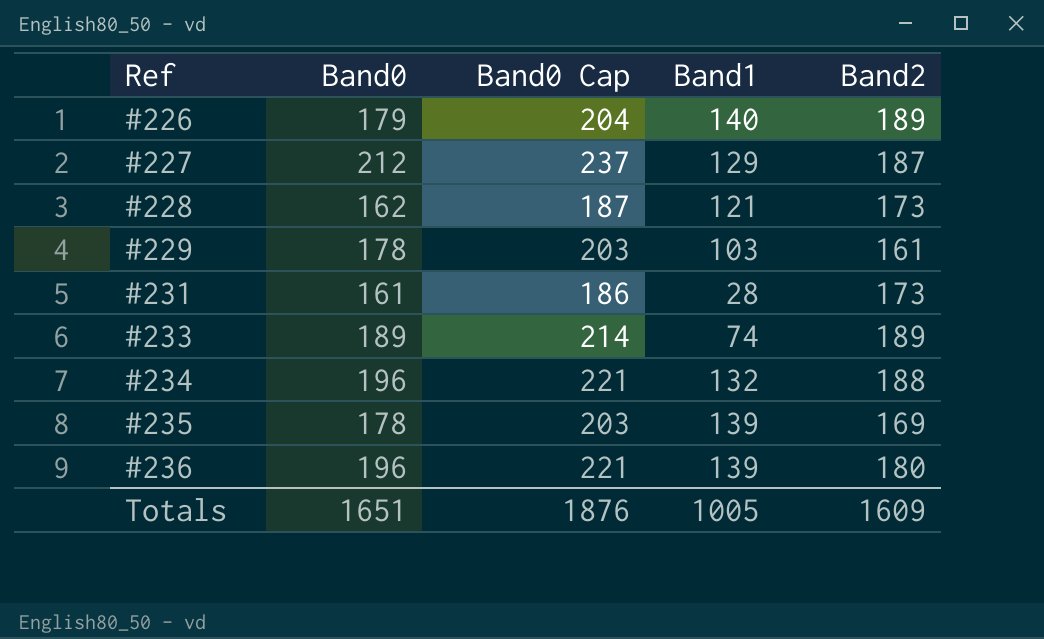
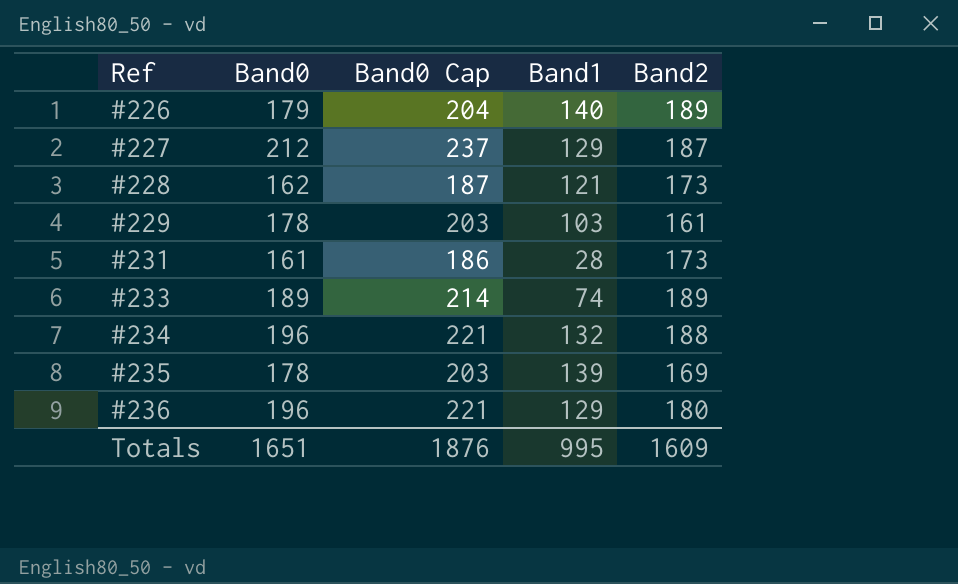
#236 | Band1: 139 -> 129
Totals | Band1: 1005 -> 995

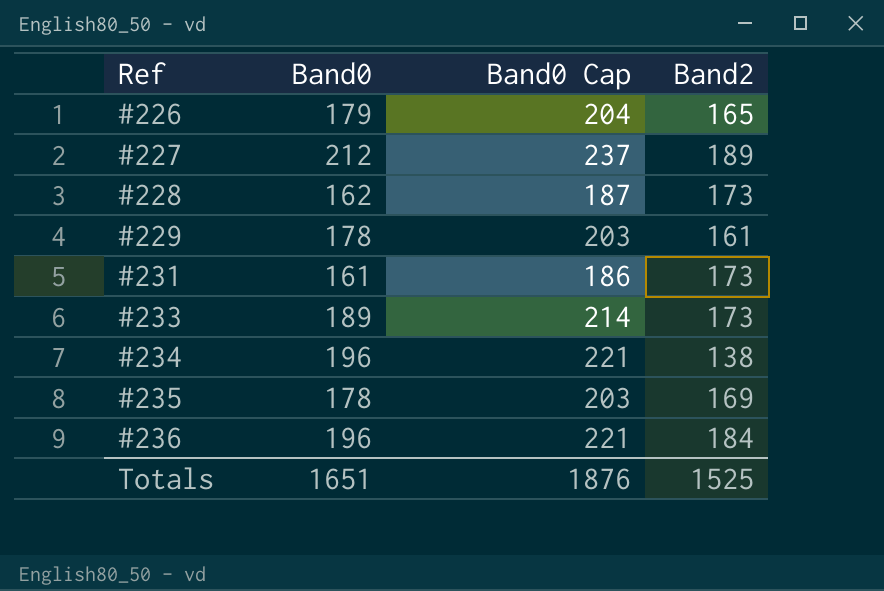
column Band1 | position: 4 -> none
#226 | Band2: 189 -> 165
#227 | Band2: 187 -> 189
#233 | Band2: 189 -> 173
#234 | Band2: 188 -> 138
#236 | Band2: 180 -> 184
Totals | Band2: 1609 -> 1525

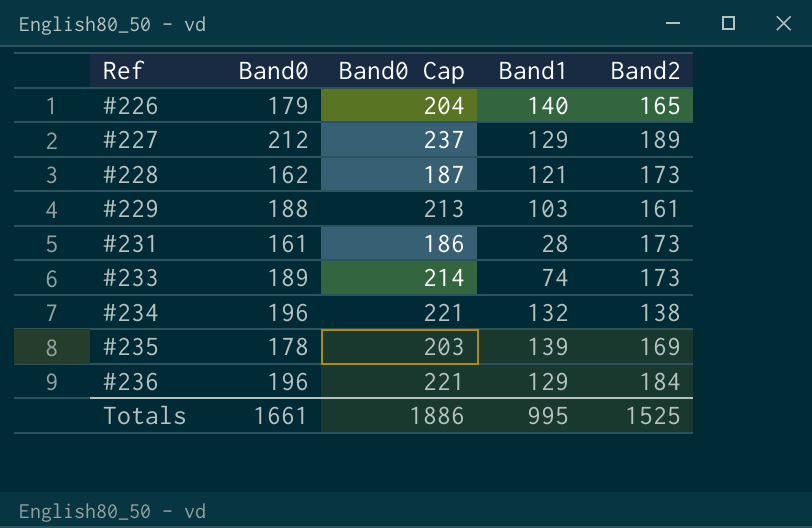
column Band1 | position: none -> 4
#229 | Band0: 178 -> 188
#229 | Band0 Cap: 203 -> 213
Totals | Band0: 1651 -> 1661
Totals | Band0 Cap: 1876 -> 1886

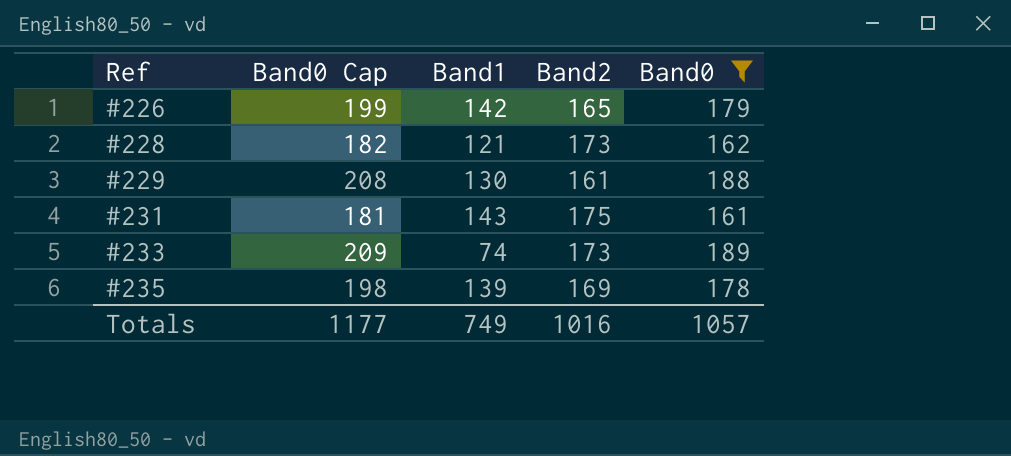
filter: none -> Band0 <= 189
column Band0 Cap | formula: [Band0] + 25 -> [Band0] + 20
column Band0 | position: 2 -> 5
#226 | Band1: 140 -> 142
#229 | Band1: 103 -> 130
#231 | Band1: 28 -> 143
#231 | Band2: 173 -> 175
Totals | Band0 Cap: 1886 -> 1177
Totals | Band1: 995 -> 749
Totals | Band2: 1525 -> 1016
Totals | Band0: 1661 -> 1057

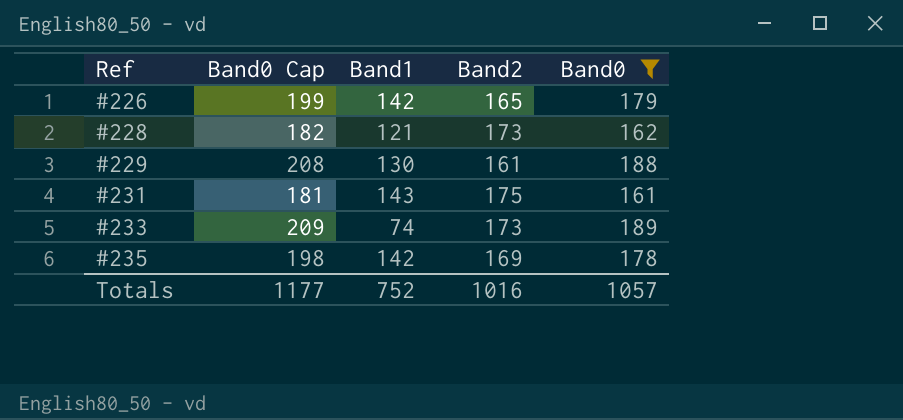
#235 | Band1: 139 -> 142
Totals | Band1: 749 -> 752

